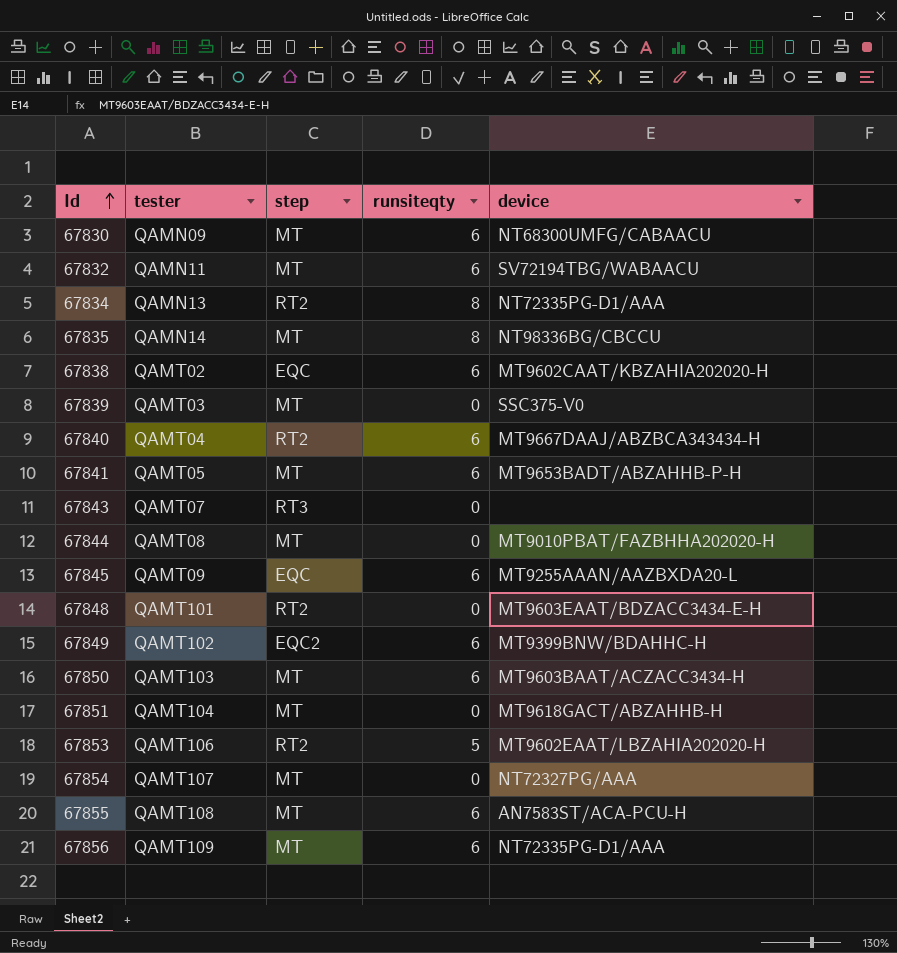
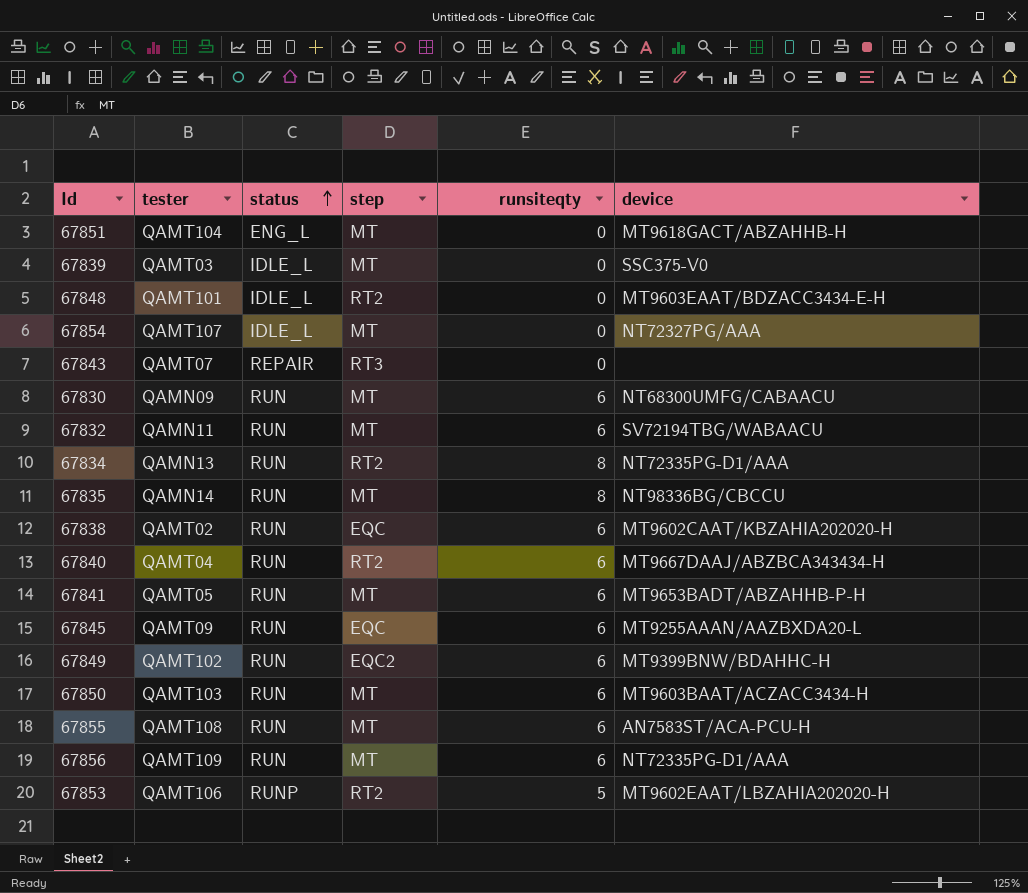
row order: Id ascending -> status ascending
column status | position: none -> 3
row 67844: QAMT08 | MT | 0 | MT9010PBAT/FAZBHHA202020-H -> none

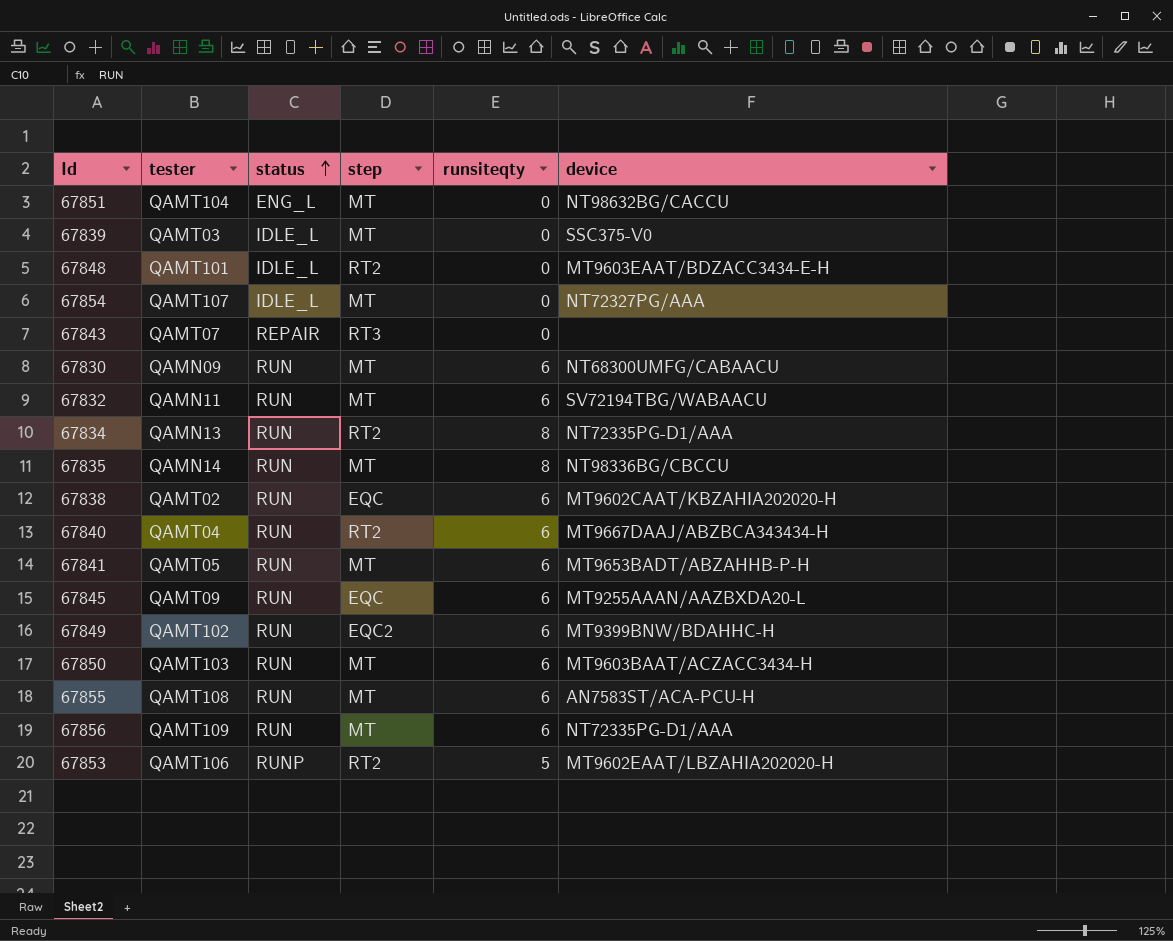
67851 | device: MT9618GACT/ABZAHHB-H -> NT98632BG/CACCU

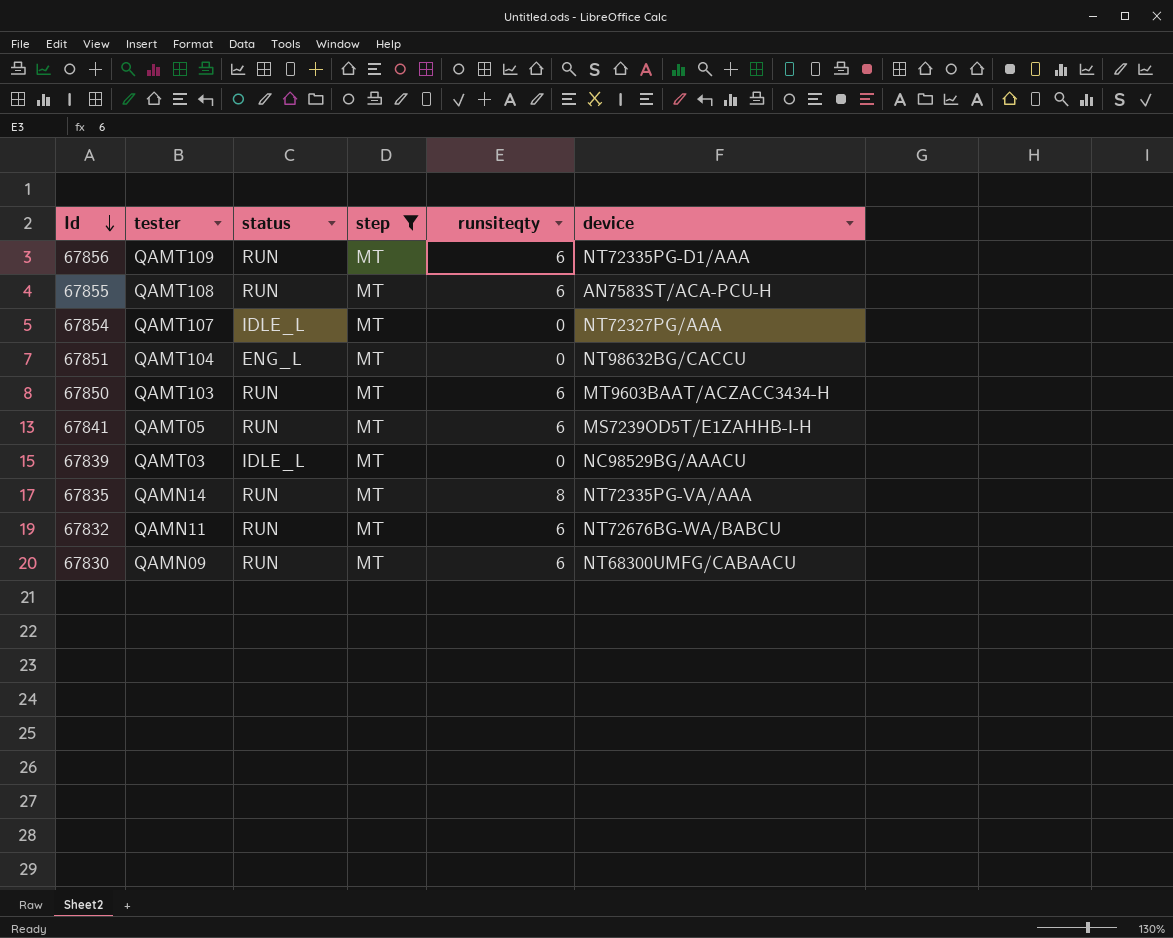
filter: none -> step = MT
row order: status ascending -> Id descending
67841 | device: MT9653BADT/ABZAHHB-P-H -> MS7239OD5T/E1ZAHHB-I-H
67839 | device: SSC375-V0 -> NC98529BG/AAACU
67835 | device: NT98336BG/CBCCU -> NT72335PG-VA/AAA
67832 | device: SV72194TBG/WABAACU -> NT72676BG-WA/BABCU

